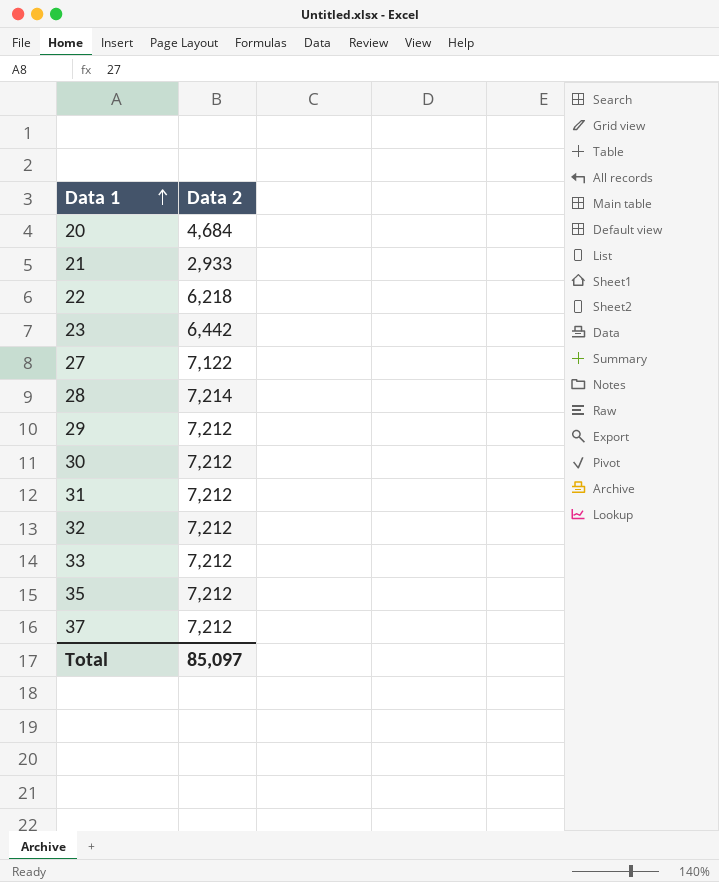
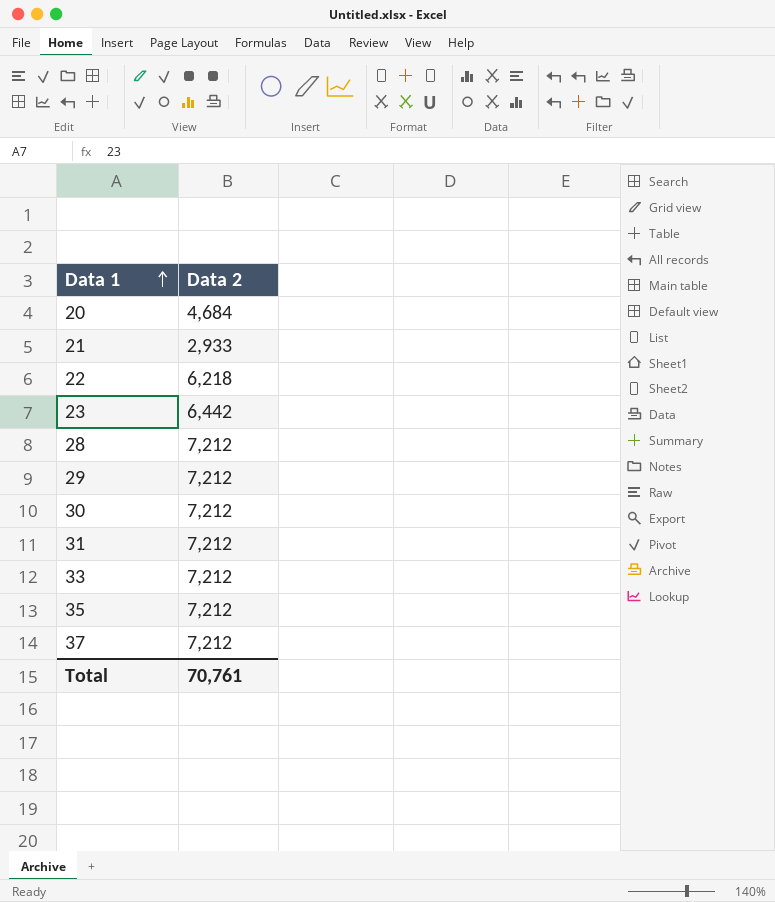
row 27: 7,122 -> none
row 32: 7,212 -> none
28 | Data 2: 7,214 -> 7,212
Total | Data 2: 85,097 -> 70,761

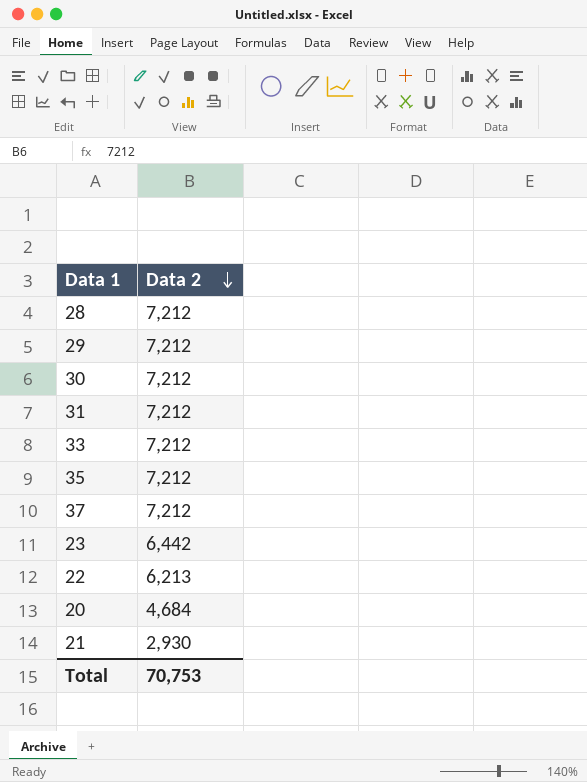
row order: Data 1 ascending -> Data 2 descending
22 | Data 2: 6,218 -> 6,213
21 | Data 2: 2,933 -> 2,930
Total | Data 2: 70,761 -> 70,753

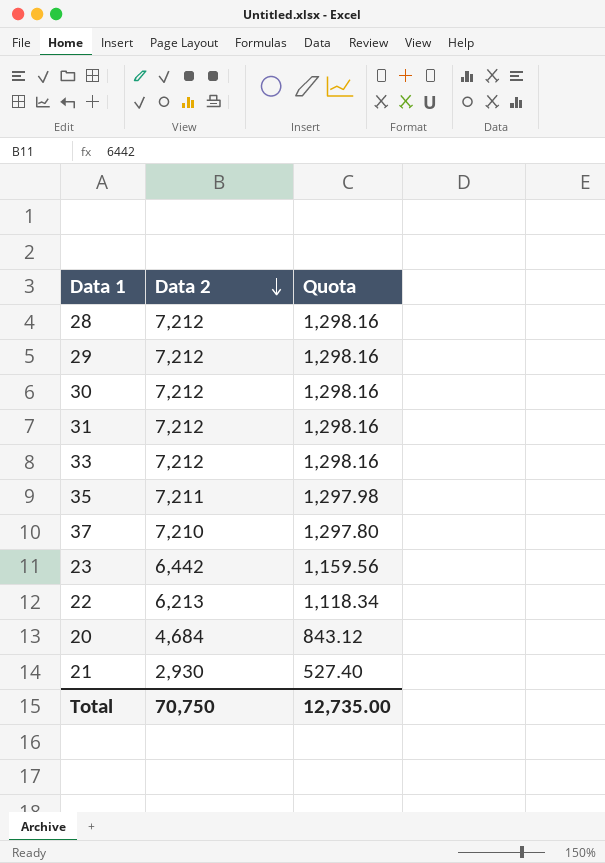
column Quota | formula: none -> [Data 2] * 0.18
35 | Data 2: 7,212 -> 7,211
37 | Data 2: 7,212 -> 7,210
Total | Data 2: 70,753 -> 70,750

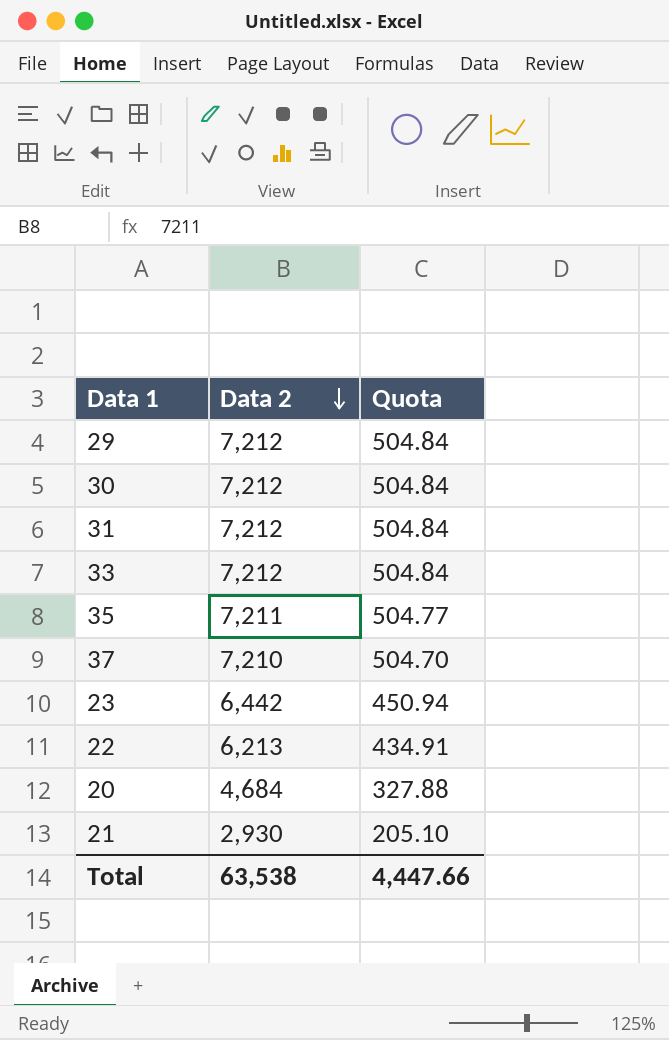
column Quota | formula: [Data 2] * 0.18 -> [Data 2] * 0.07
row 28: 7,212 | 1,298.16 -> none
Total | Data 2: 70,750 -> 63,538
Total | Quota: 12,735.00 -> 4,447.66

